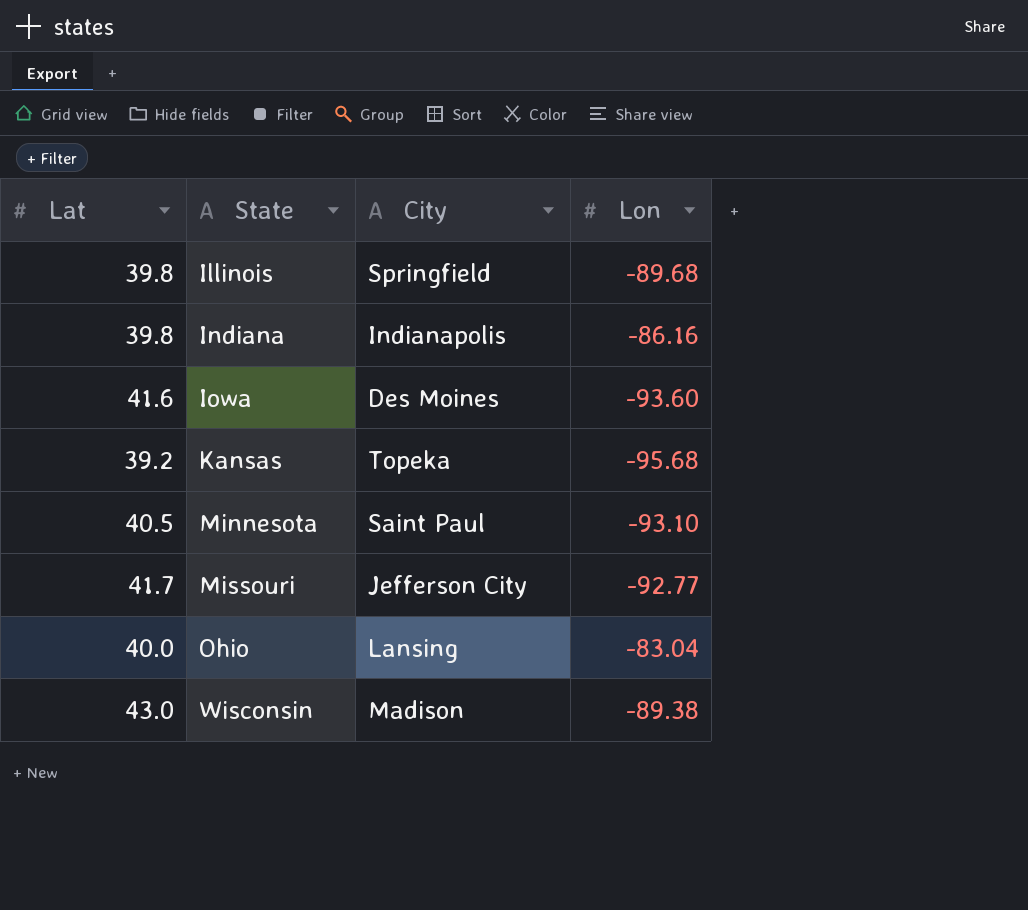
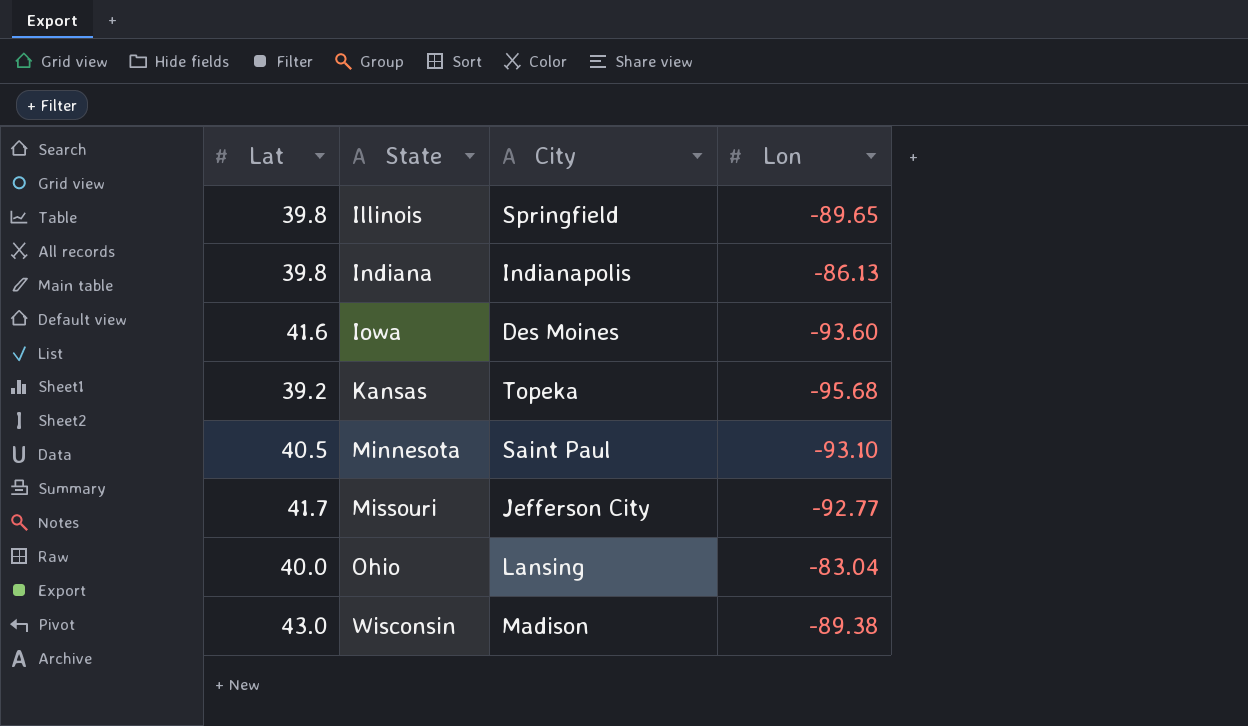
Illinois | Lon: -89.68 -> -89.65
Indiana | Lon: -86.16 -> -86.13

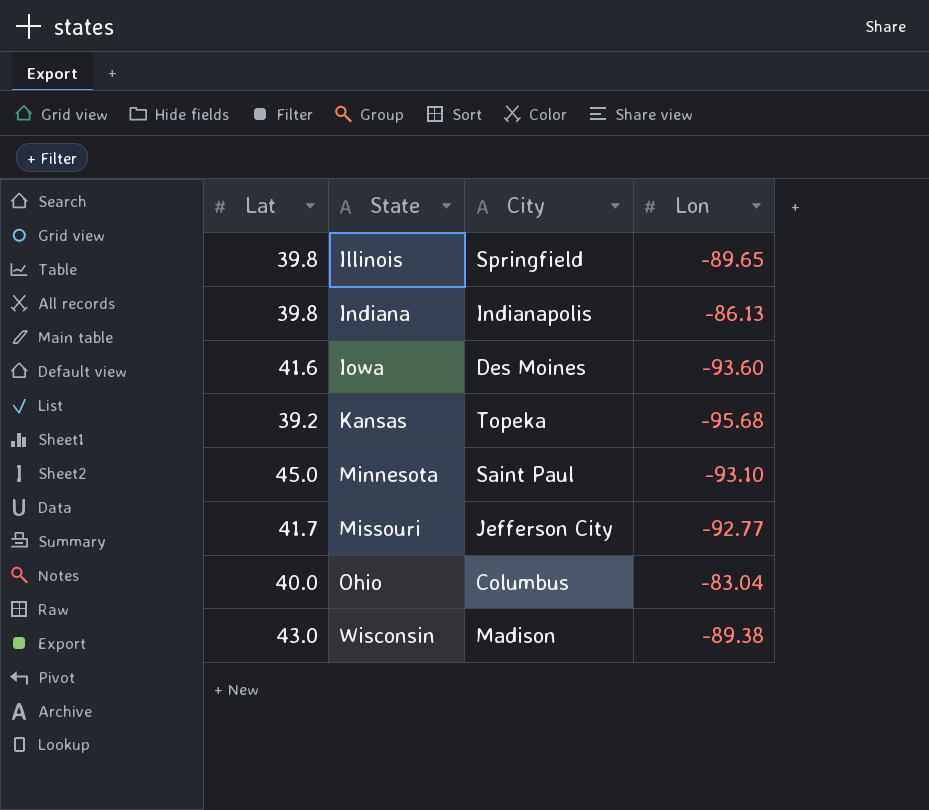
Minnesota | Lat: 40.5 -> 45.0
Ohio | City: Lansing -> Columbus

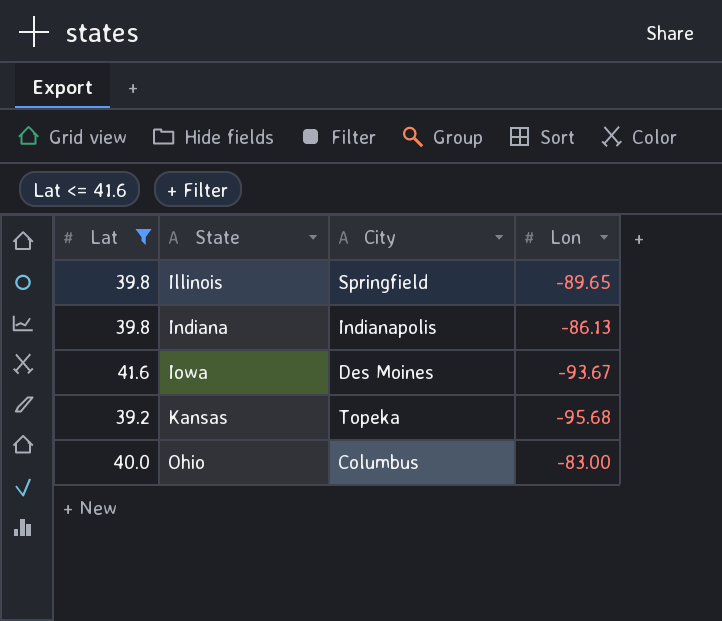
filter: none -> Lat <= 41.6
Iowa | Lon: -93.60 -> -93.67
Ohio | Lon: -83.04 -> -83.00

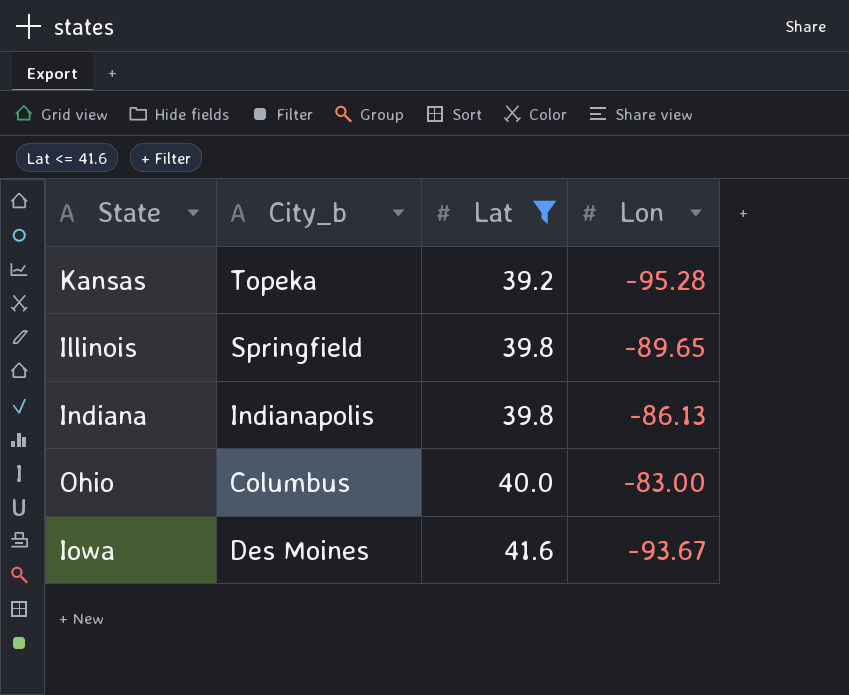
row order: State ascending -> Lat ascending
column name: City -> City_b
column Lat | position: 1 -> 3
Kansas | Lon: -95.68 -> -95.28

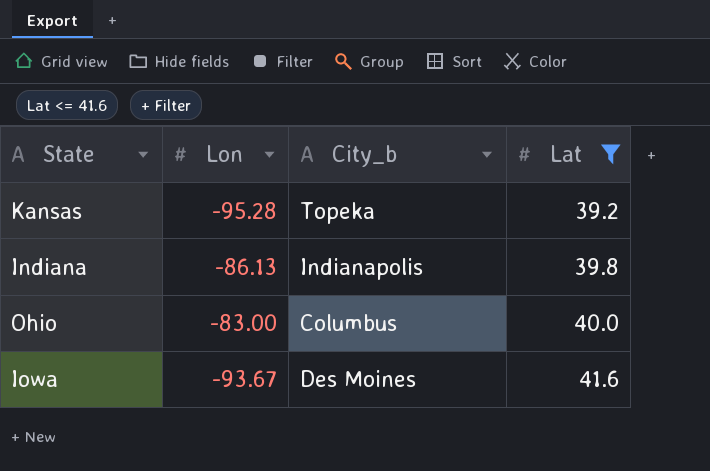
column Lon | position: 4 -> 2
row Illinois: Springfield | 39.8 | -89.65 -> none

